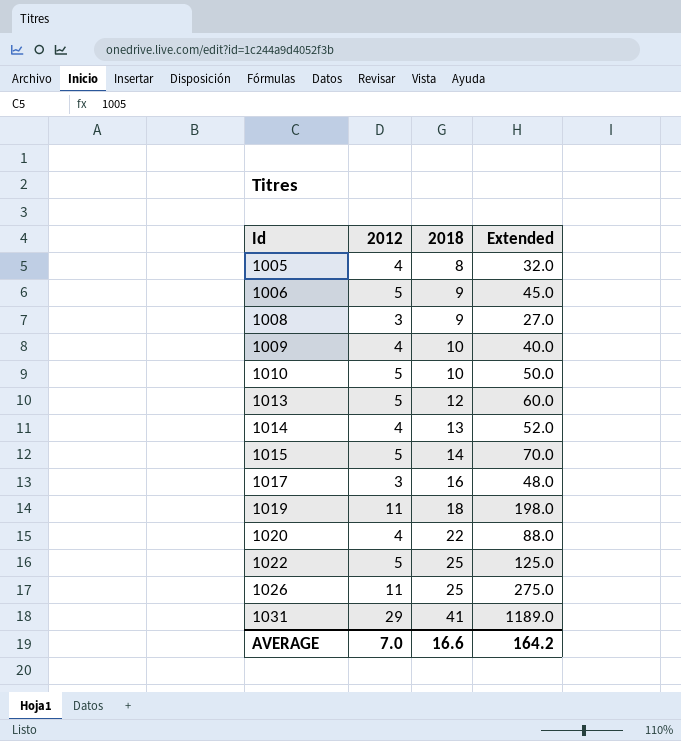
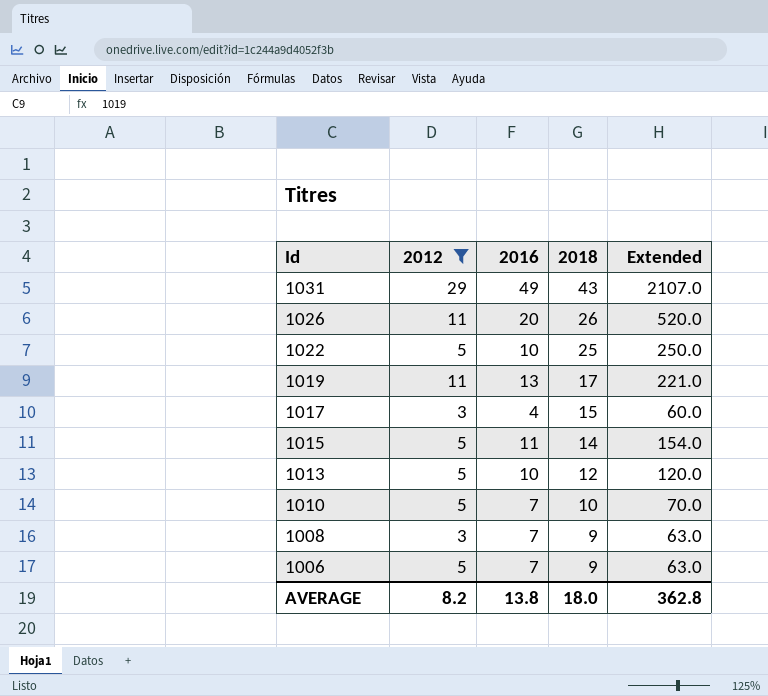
filter: none -> 2012 != 4
row order: Id ascending -> Id descending
column 2016 | position: none -> 3
column Extended | formula: [2012] * [2018] -> [2016] * [2018]
1031 | 2018: 41 -> 43
1026 | 2018: 25 -> 26
1019 | 2018: 18 -> 17
1017 | 2018: 16 -> 15
AVERAGE | 2012: 7.0 -> 8.2
AVERAGE | 2018: 16.6 -> 18.0
AVERAGE | Extended: 164.2 -> 362.8

